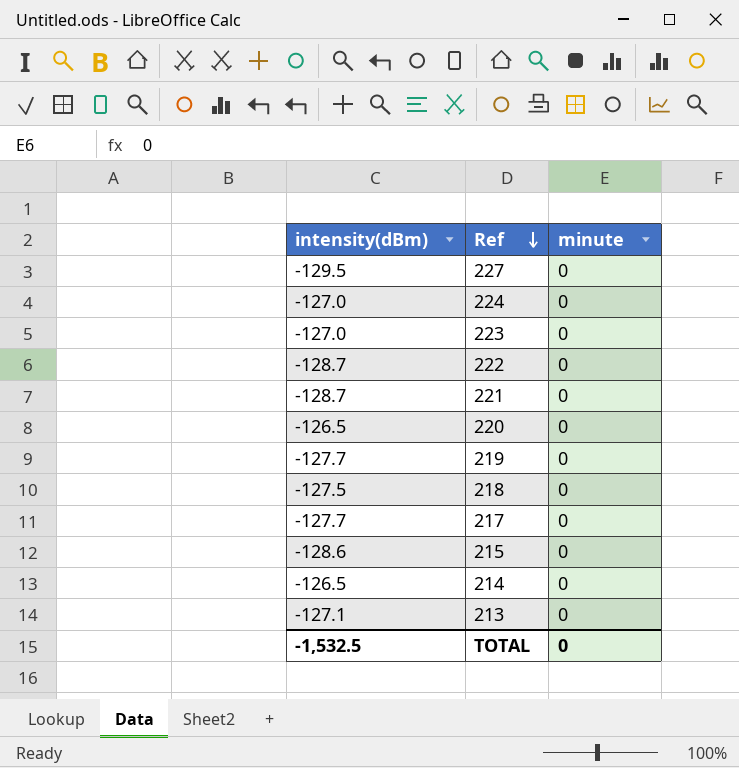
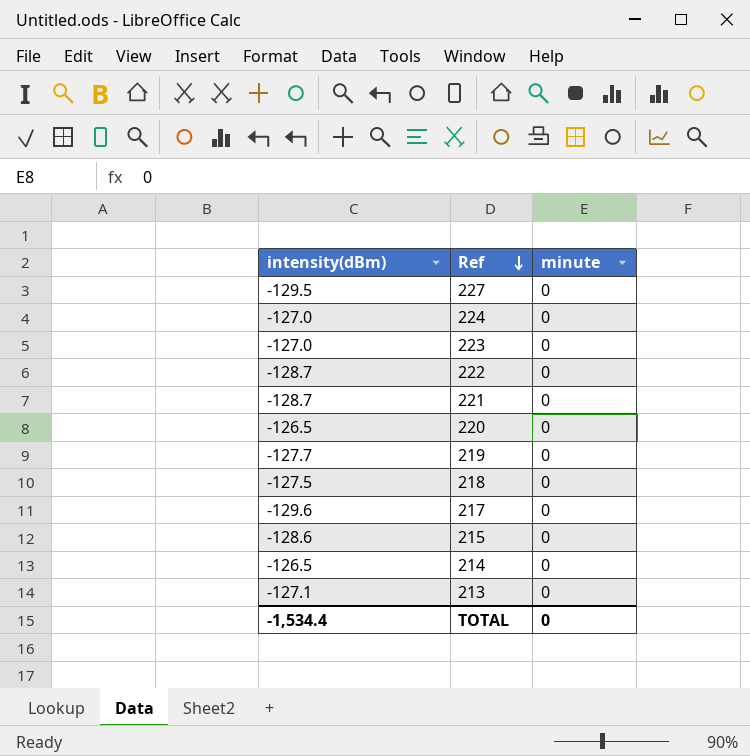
217 | intensity(dBm): -127.7 -> -129.6
TOTAL | intensity(dBm): -1,532.5 -> -1,534.4

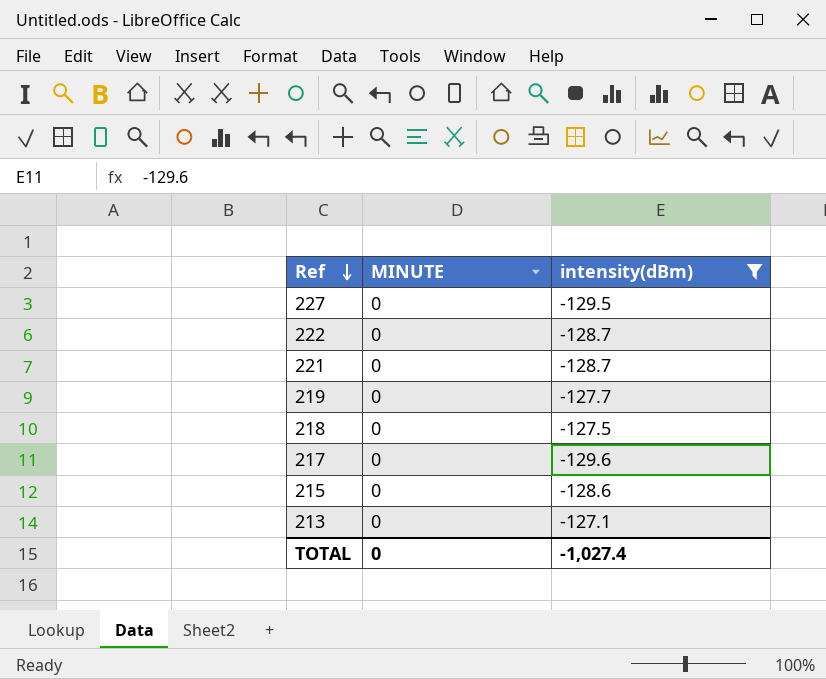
filter: none -> intensity(dBm) <= -127.1
column name: minute -> MINUTE
column intensity(dBm) | position: 1 -> 3
TOTAL | intensity(dBm): -1,534.4 -> -1,027.4

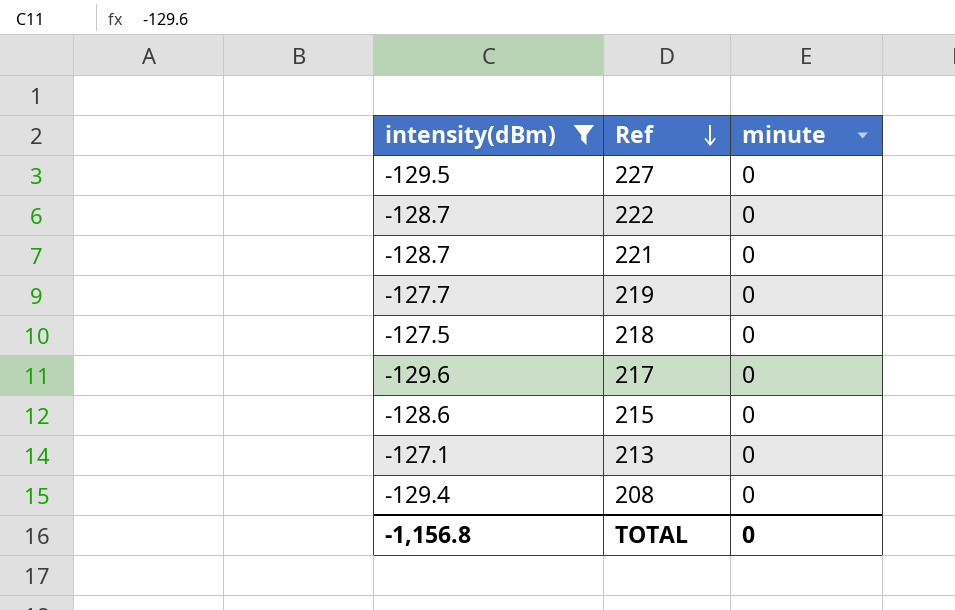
column intensity(dBm) | position: 3 -> 1
column name: MINUTE -> minute
row 208: none -> -129.4 | 0
TOTAL | intensity(dBm): -1,027.4 -> -1,156.8

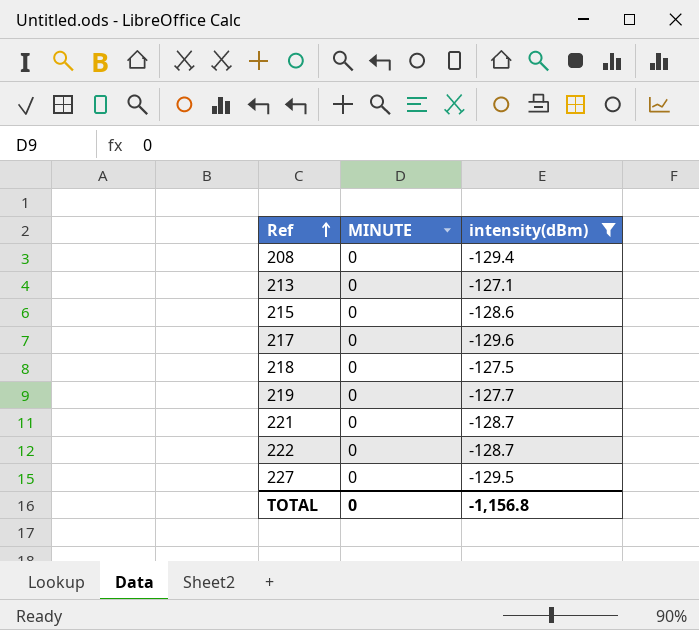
row order: Ref descending -> Ref ascending
column name: minute -> MINUTE
column intensity(dBm) | position: 1 -> 3

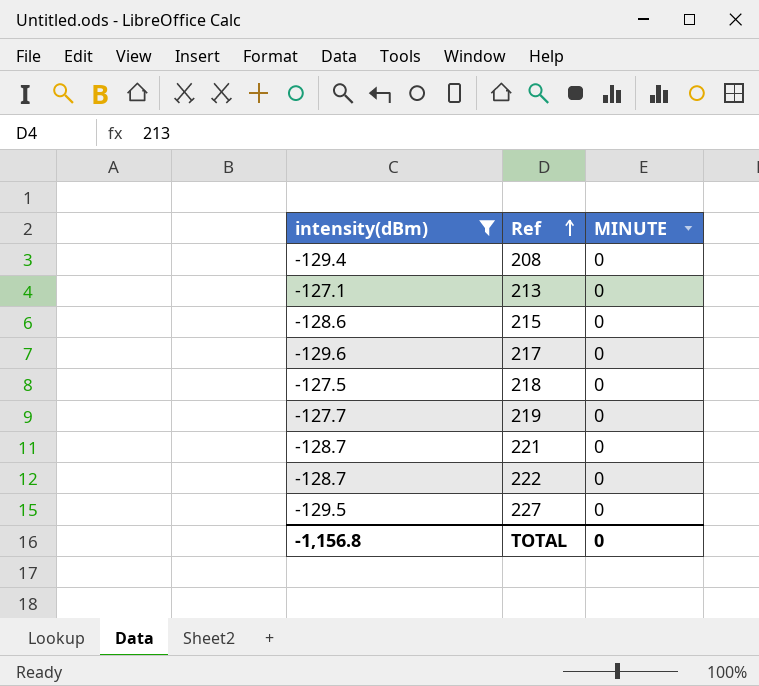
column intensity(dBm) | position: 3 -> 1

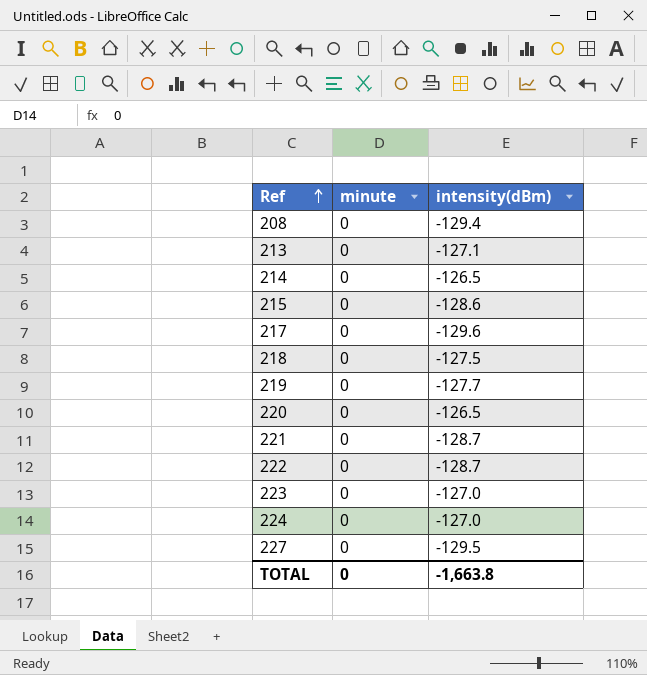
filter: intensity(dBm) <= -127.1 -> none
column name: MINUTE -> minute
column intensity(dBm) | position: 1 -> 3
TOTAL | intensity(dBm): -1,156.8 -> -1,663.8

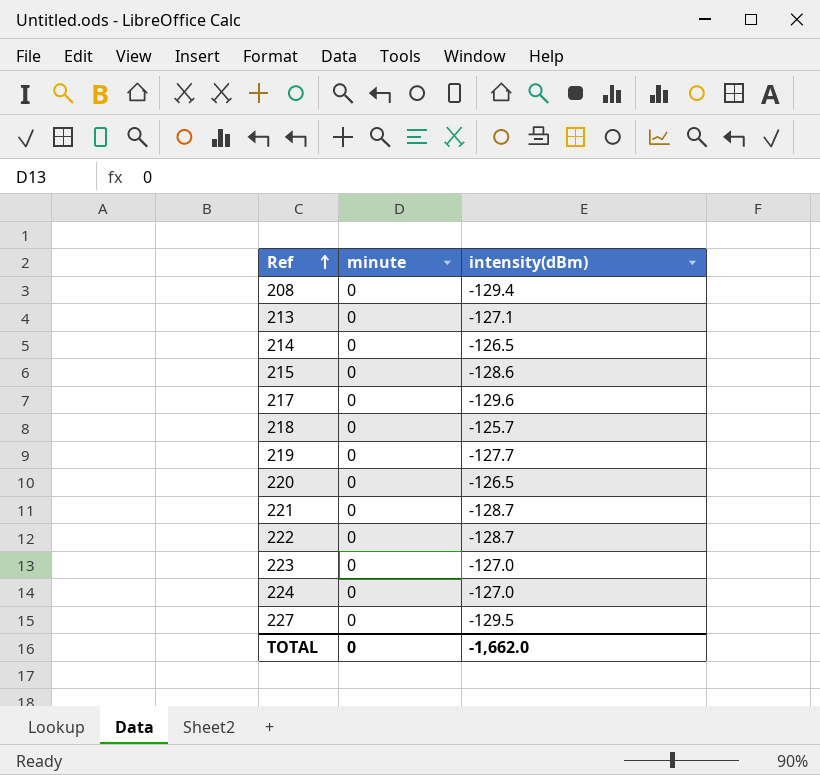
218 | intensity(dBm): -127.5 -> -125.7
TOTAL | intensity(dBm): -1,663.8 -> -1,662.0

